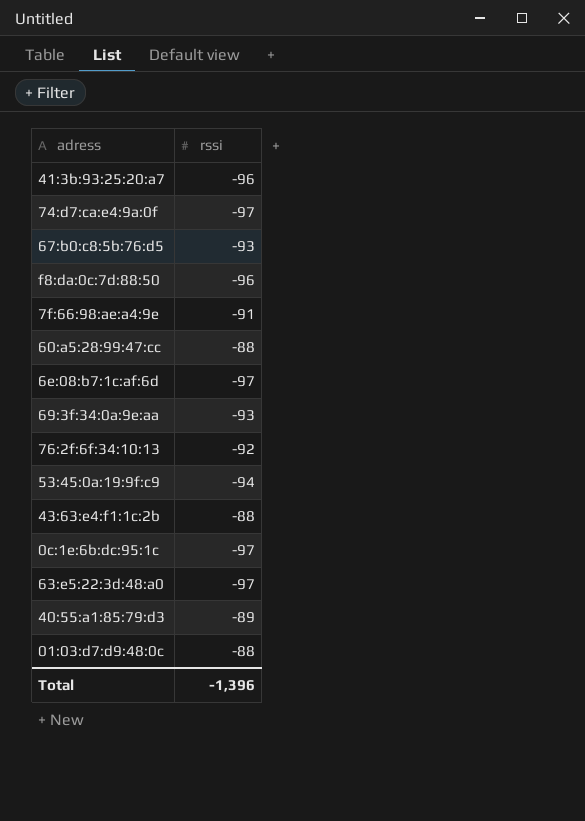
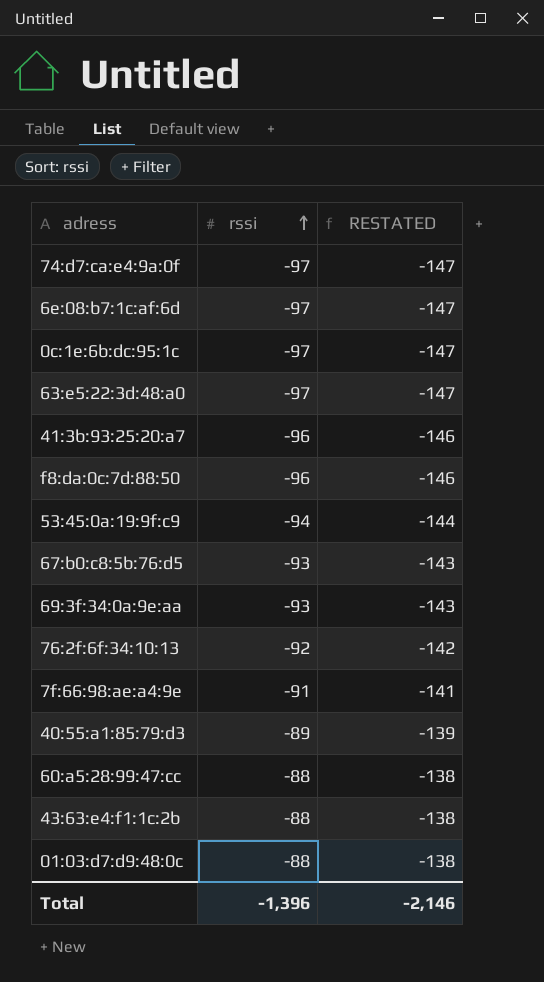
row order: none -> rssi ascending
column RESTATED | formula: none -> [rssi] - 50

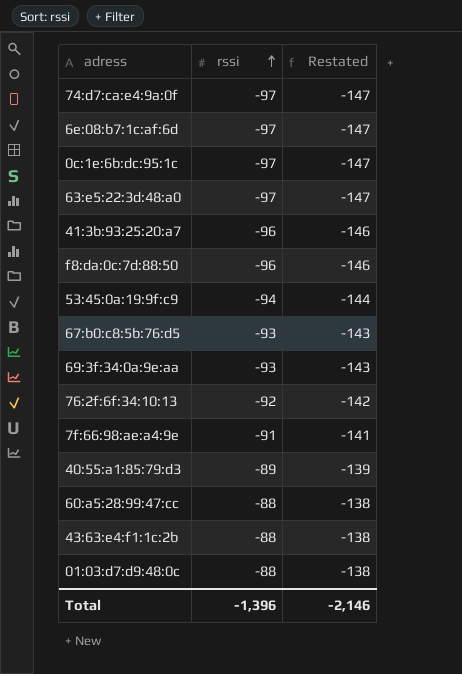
column name: RESTATED -> Restated

